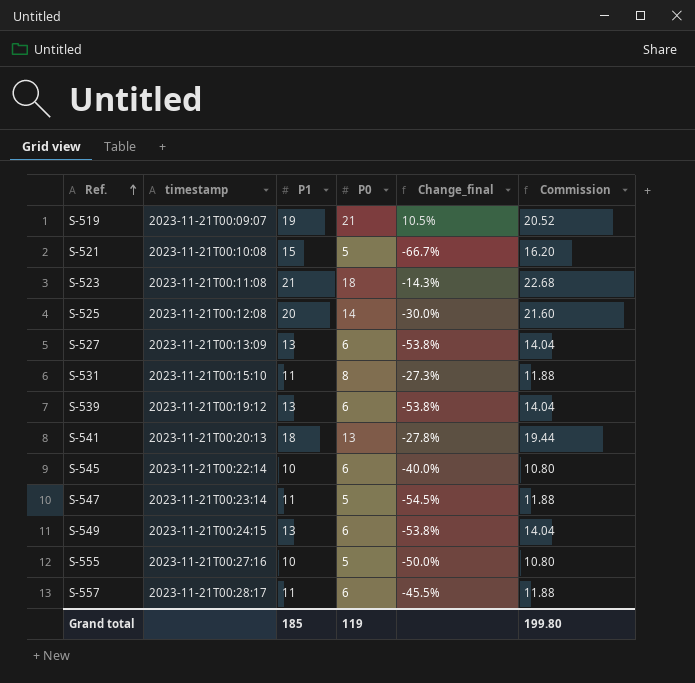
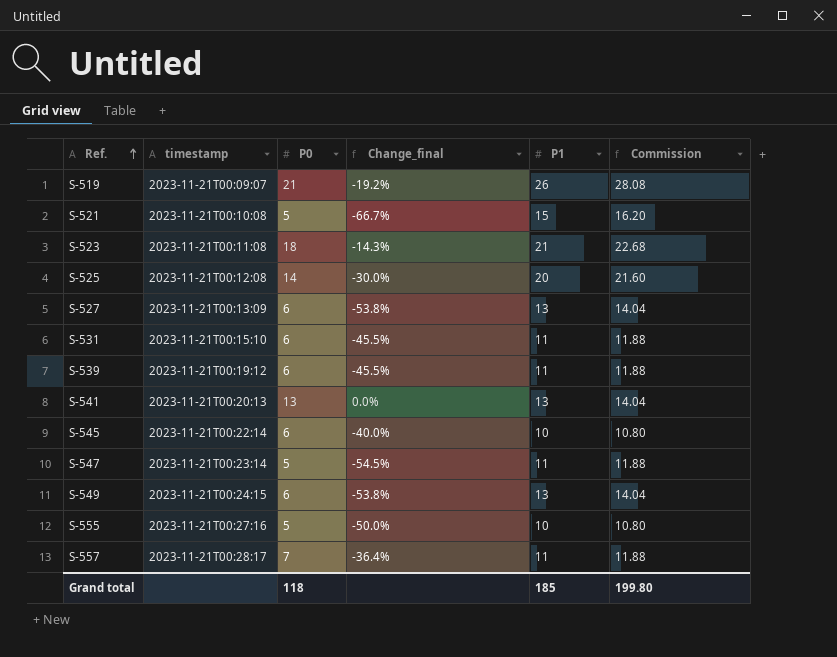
column P1 | position: 3 -> 5
S-519 | Change_final: 10.5% -> -19.2%
S-519 | P1: 19 -> 26
S-519 | Commission: 20.52 -> 28.08
S-531 | P0: 8 -> 6
S-531 | Change_final: -27.3% -> -45.5%
S-539 | Change_final: -53.8% -> -45.5%
S-539 | P1: 13 -> 11
S-539 | Commission: 14.04 -> 11.88
S-541 | Change_final: -27.8% -> 0.0%
S-541 | P1: 18 -> 13
S-541 | Commission: 19.44 -> 14.04
S-557 | P0: 6 -> 7
S-557 | Change_final: -45.5% -> -36.4%
Grand total | P0: 119 -> 118

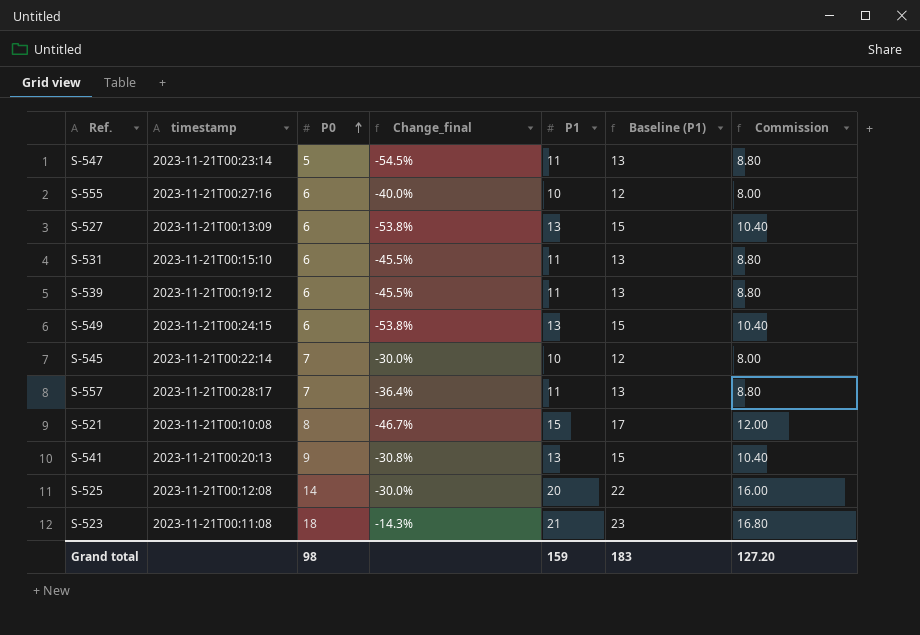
row order: Ref. ascending -> P0 ascending
column Baseline (P1) | formula: none -> [P1] + 2
column Commission | formula: [P1] * 1.08 -> [P1] * 0.8
row S-519: 2023-11-21T00:09:07 | 21 | -19.2% | 26 | 28.08 -> none
S-555 | P0: 5 -> 6
S-555 | Change_final: -50.0% -> -40.0%
S-545 | P0: 6 -> 7
S-545 | Change_final: -40.0% -> -30.0%
S-521 | P0: 5 -> 8
S-521 | Change_final: -66.7% -> -46.7%
S-541 | P0: 13 -> 9
S-541 | Change_final: 0.0% -> -30.8%
Grand total | P0: 118 -> 98
Grand total | P1: 185 -> 159
Grand total | Commission: 199.80 -> 127.20

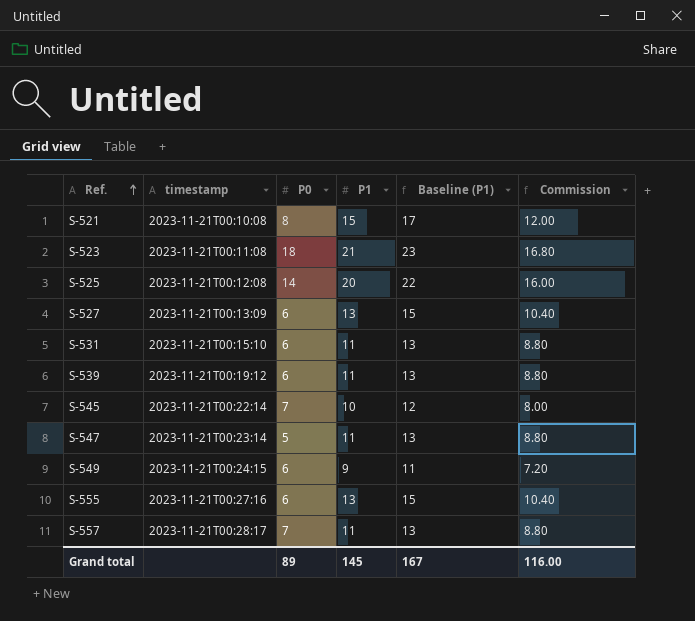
row order: P0 ascending -> Ref. ascending
column Change_final | formula: ([P0] - [P1]) / [P1] -> none
row S-541: 2023-11-21T00:20:13 | 9 | -30.8% | 13 | 15 | 10.40 -> none
S-549 | P1: 13 -> 9
S-549 | Baseline (P1): 15 -> 11
S-549 | Commission: 10.40 -> 7.20
S-555 | P1: 10 -> 13
S-555 | Baseline (P1): 12 -> 15
S-555 | Commission: 8.00 -> 10.40
Grand total | P0: 98 -> 89
Grand total | P1: 159 -> 145
Grand total | Baseline (P1): 183 -> 167
Grand total | Commission: 127.20 -> 116.00

